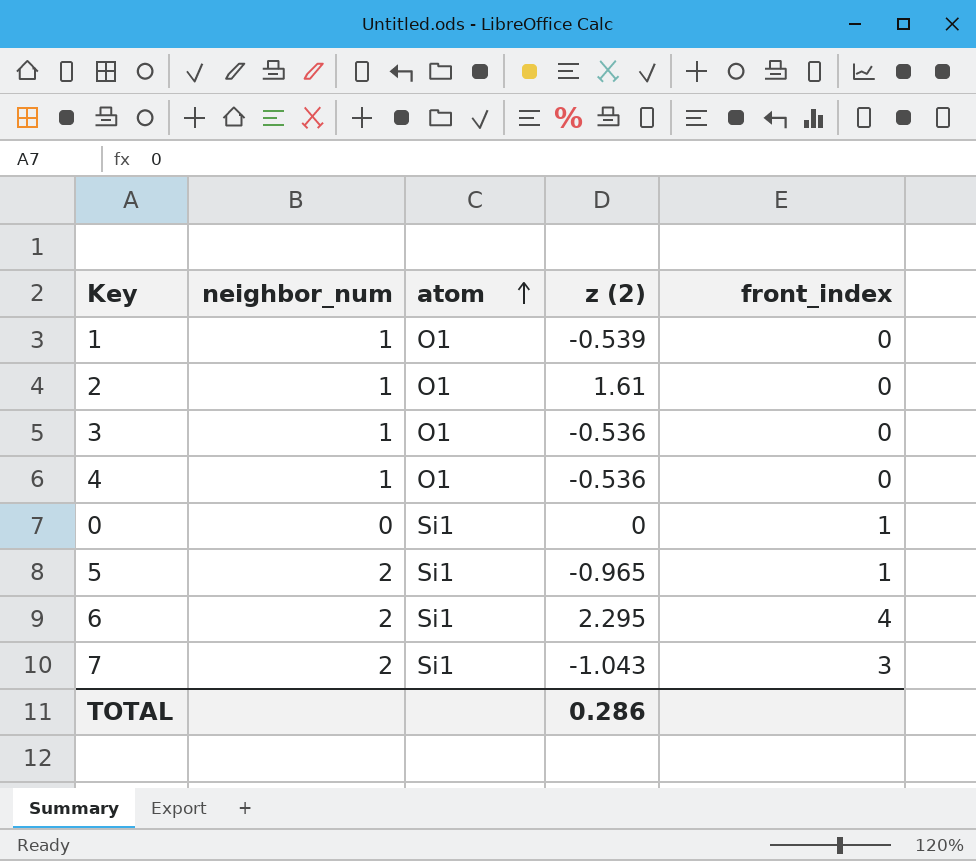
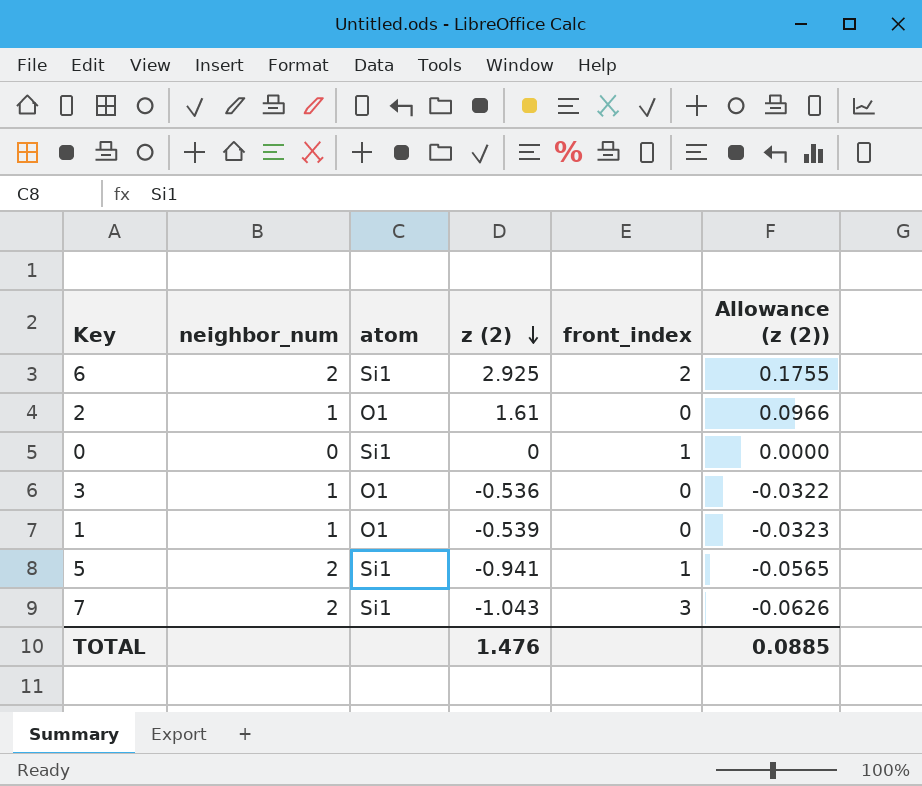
row order: atom ascending -> z (2) descending
column Allowance (z (2)) | formula: none -> [z (2)] * 0.06
row 4: 1 | O1 | -0.536 | 0 -> none
6 | z (2): 2.295 -> 2.925
6 | front_index: 4 -> 2
5 | z (2): -0.965 -> -0.941
TOTAL | z (2): 0.286 -> 1.476

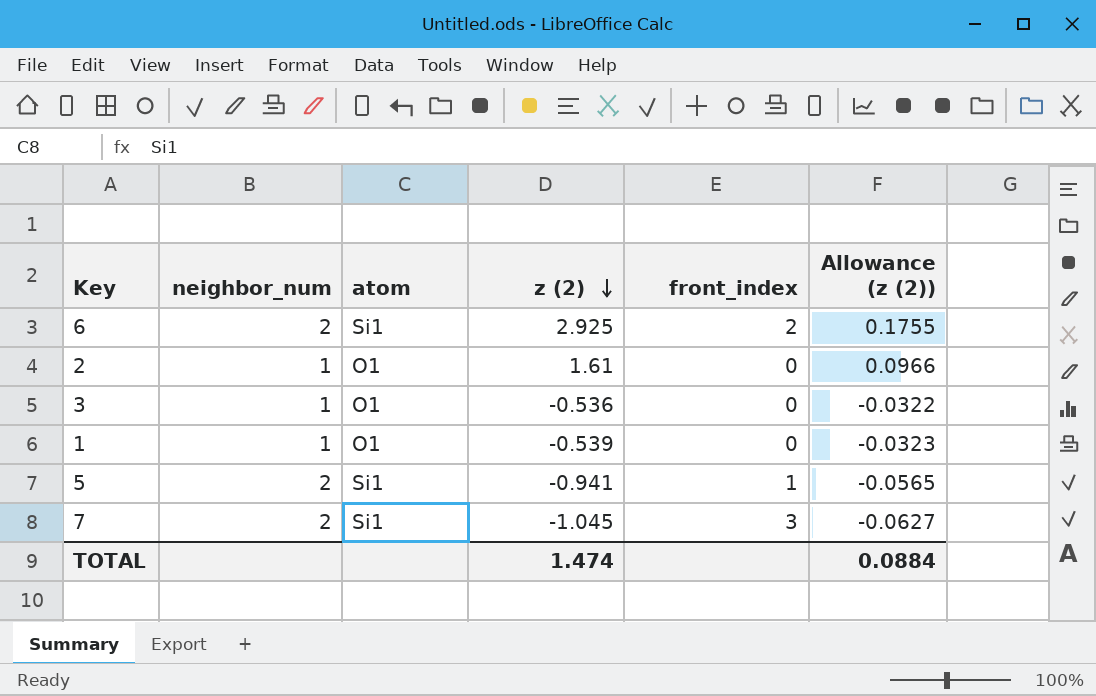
row 0: 0 | Si1 | 0 | 1 | 0.0000 -> none
7 | z (2): -1.043 -> -1.045
7 | Allowance (z (2)): -0.0626 -> -0.0627
TOTAL | z (2): 1.476 -> 1.474
TOTAL | Allowance (z (2)): 0.0885 -> 0.0884

